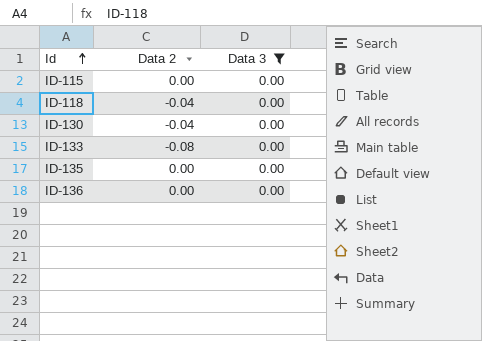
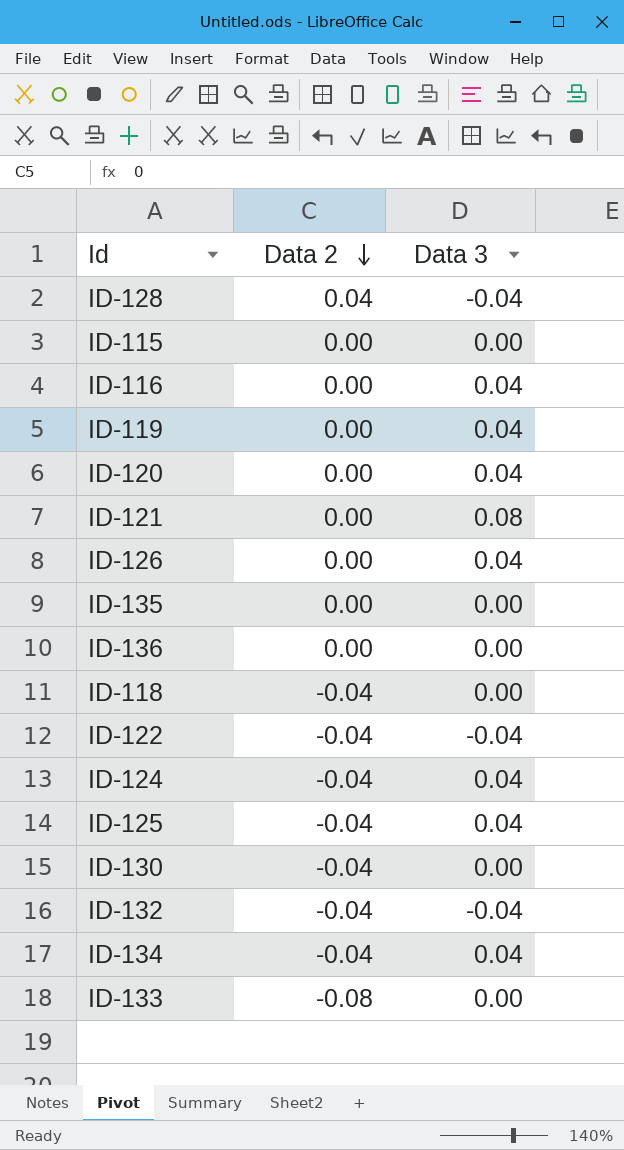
filter: Data 3 = 0.00 -> none
row order: Id ascending -> Data 2 descending

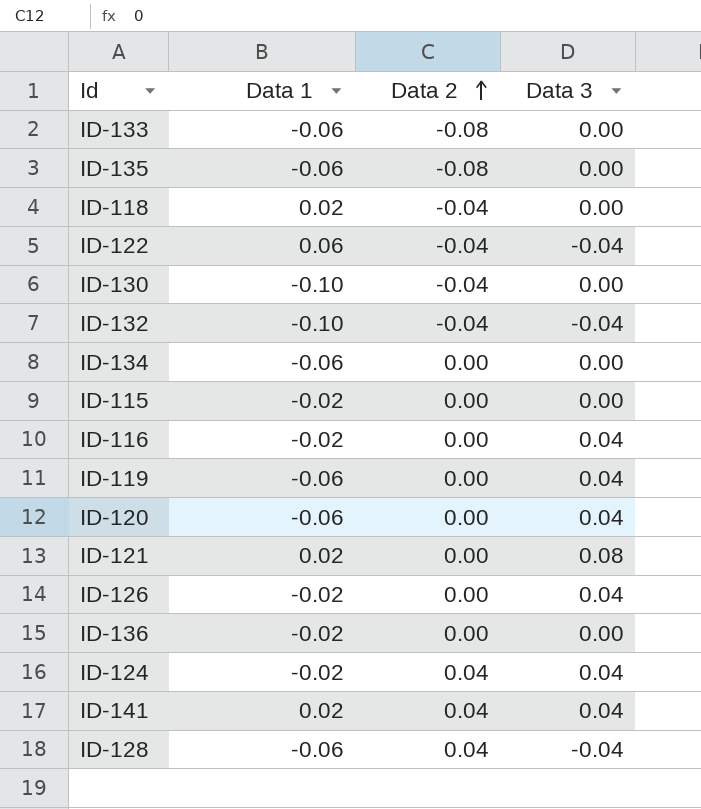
row order: Data 2 descending -> Data 2 ascending
column Data 1 | position: none -> 2
row ID-125: -0.04 | 0.04 -> none
ID-135 | Data 2: 0.00 -> -0.08
ID-134 | Data 2: -0.04 -> 0.00
ID-134 | Data 3: 0.04 -> 0.00
ID-124 | Data 2: -0.04 -> 0.04
row ID-141: none -> 0.02 | 0.04 | 0.04

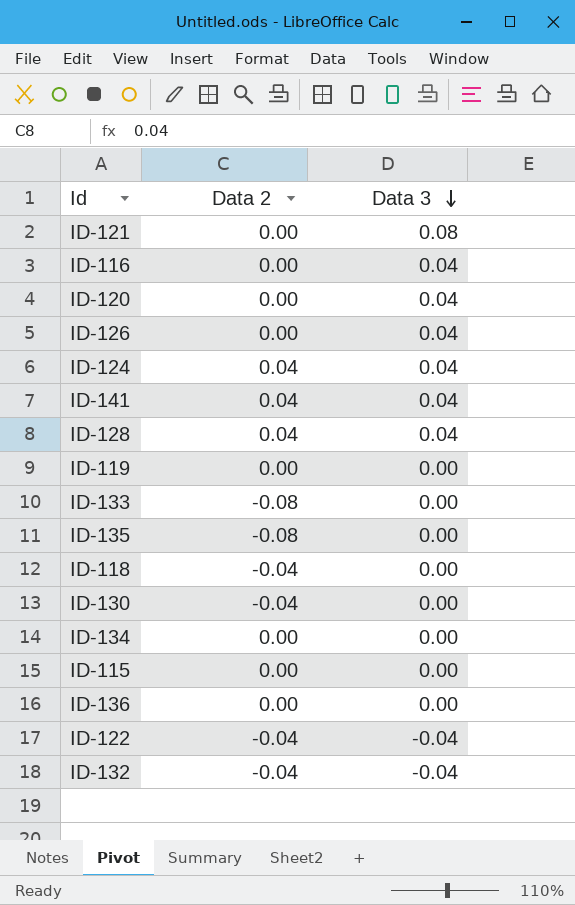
row order: Data 2 ascending -> Data 3 descending
column Data 1 | position: 2 -> none
ID-128 | Data 3: -0.04 -> 0.04
ID-119 | Data 3: 0.04 -> 0.00

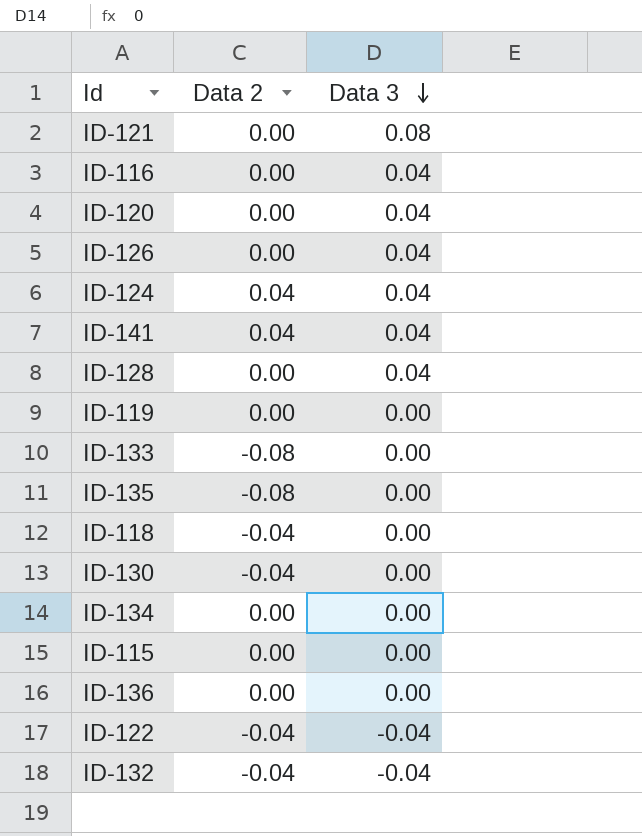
ID-128 | Data 2: 0.04 -> 0.00

